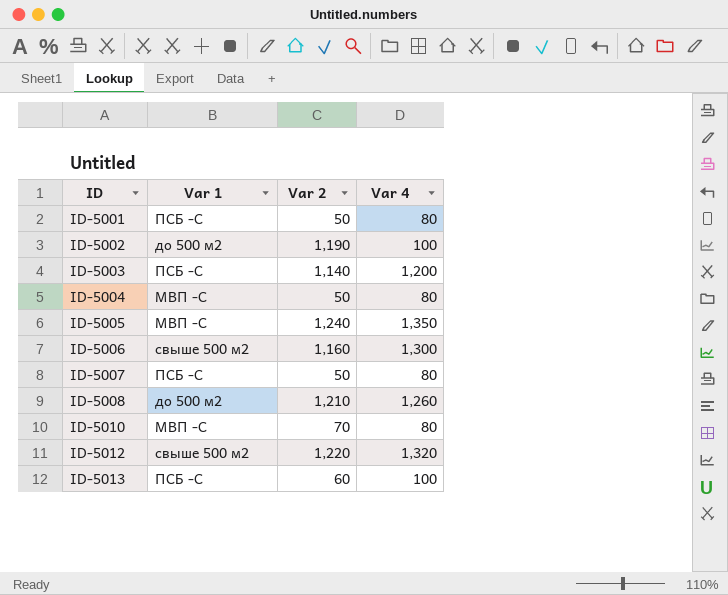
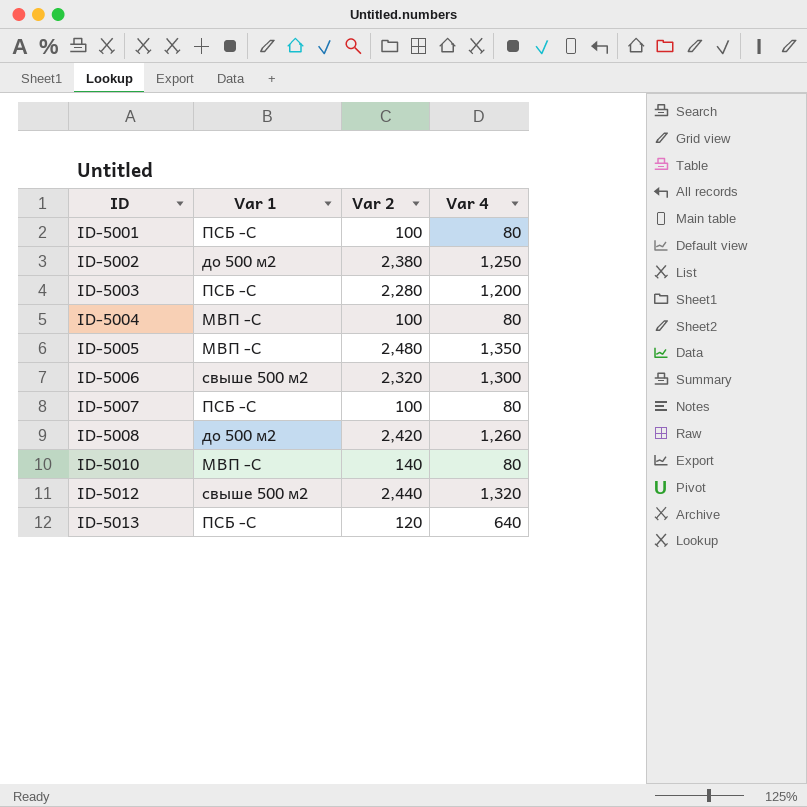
ID-5001 | Var 2: 50 -> 100
ID-5002 | Var 2: 1,190 -> 2,380
ID-5002 | Var 4: 100 -> 1,250
ID-5003 | Var 2: 1,140 -> 2,280
ID-5004 | Var 2: 50 -> 100
ID-5005 | Var 2: 1,240 -> 2,480
ID-5006 | Var 2: 1,160 -> 2,320
ID-5007 | Var 2: 50 -> 100
ID-5008 | Var 2: 1,210 -> 2,420
ID-5010 | Var 2: 70 -> 140
ID-5012 | Var 2: 1,220 -> 2,440
ID-5013 | Var 2: 60 -> 120
ID-5013 | Var 4: 100 -> 640

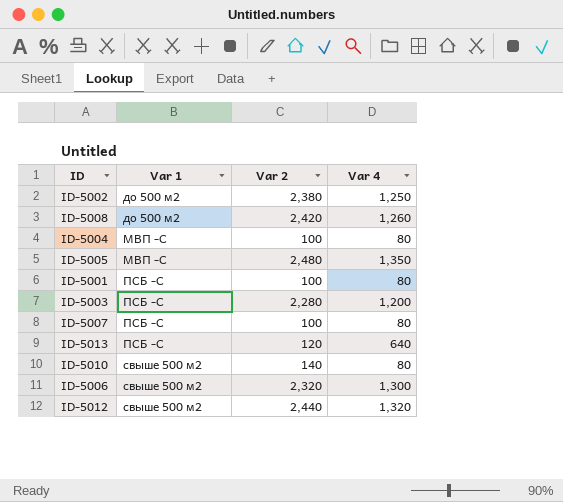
row order: ID ascending -> Var 1 ascending
ID-5010 | Var 1: МВП -С -> свыше 500 м2

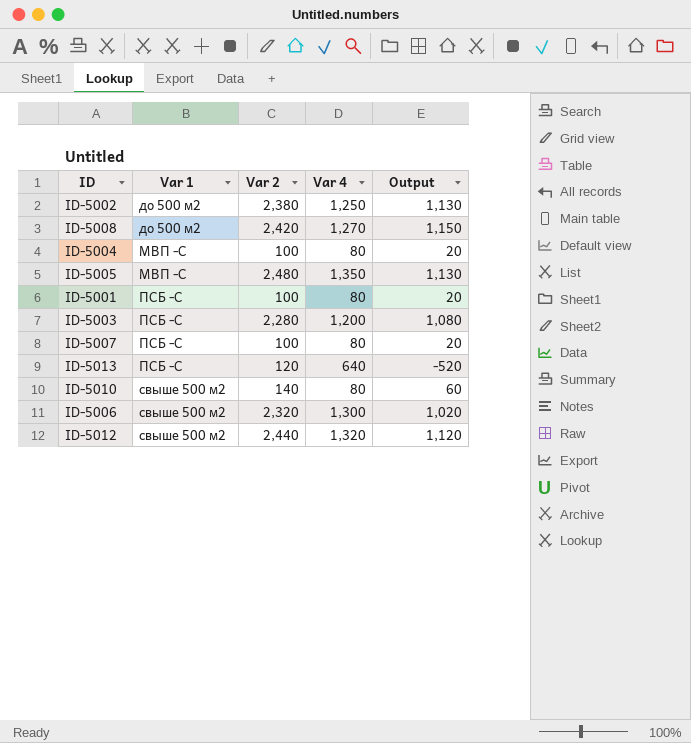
column Output | formula: none -> [Var 2] - [Var 4]
ID-5008 | Var 4: 1,260 -> 1,270

